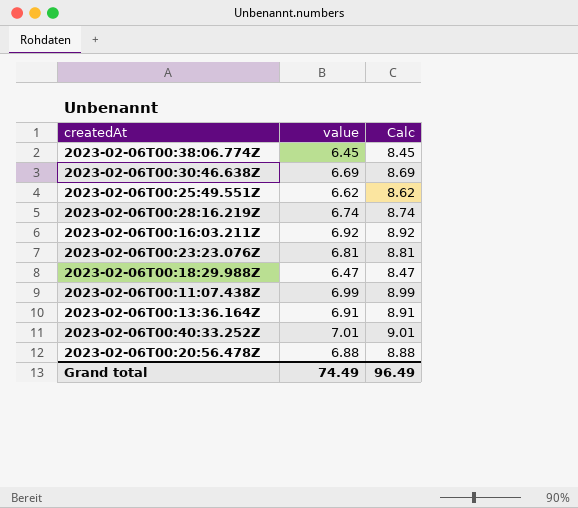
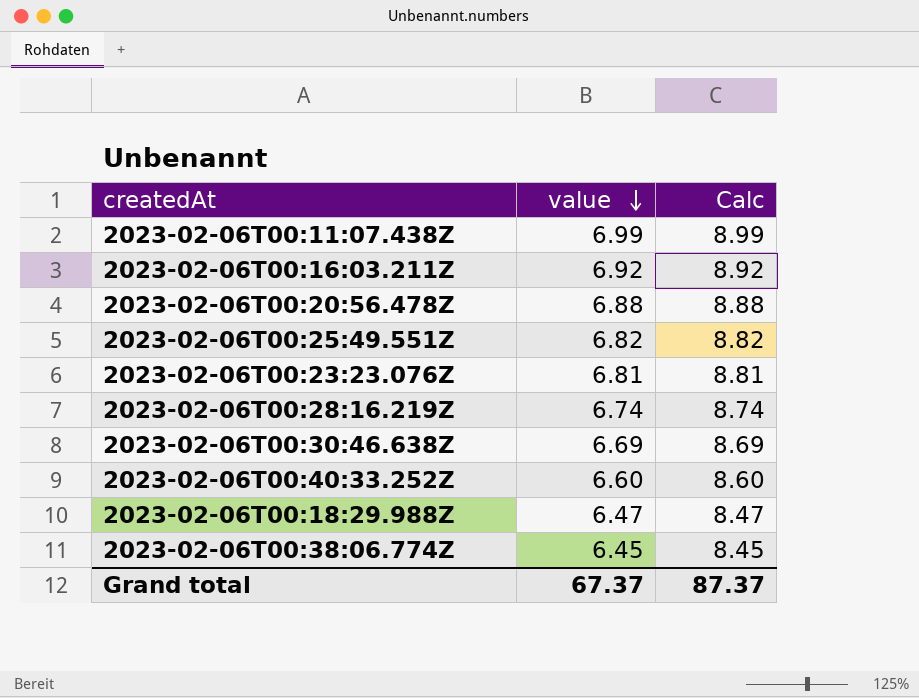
row order: none -> value descending
row 2023-02-06T00:13:36.164Z: 6.91 | 8.91 -> none
2023-02-06T00:25:49.551Z | value: 6.62 -> 6.82
2023-02-06T00:25:49.551Z | Calc: 8.62 -> 8.82
2023-02-06T00:40:33.252Z | value: 7.01 -> 6.60
2023-02-06T00:40:33.252Z | Calc: 9.01 -> 8.60
Grand total | value: 74.49 -> 67.37
Grand total | Calc: 96.49 -> 87.37

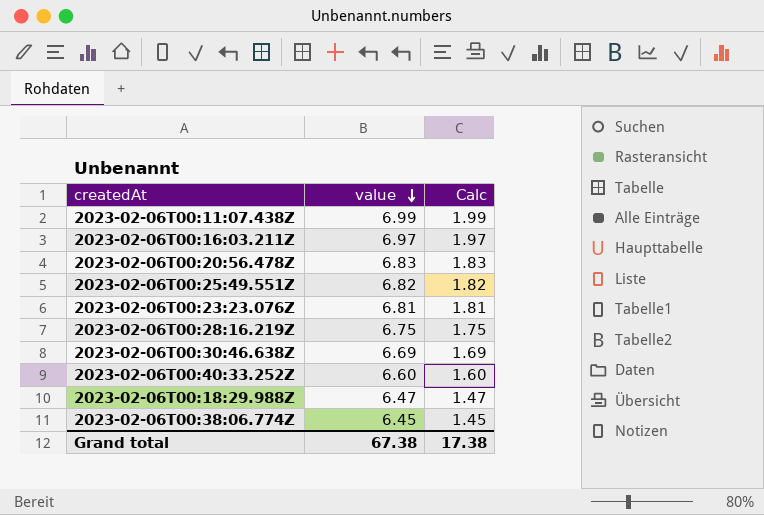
column Calc | formula: [value] + 2 -> [value] - 5
2023-02-06T00:16:03.211Z | value: 6.92 -> 6.97
2023-02-06T00:20:56.478Z | value: 6.88 -> 6.83
2023-02-06T00:28:16.219Z | value: 6.74 -> 6.75
Grand total | value: 67.37 -> 67.38
Grand total | Calc: 87.37 -> 17.38

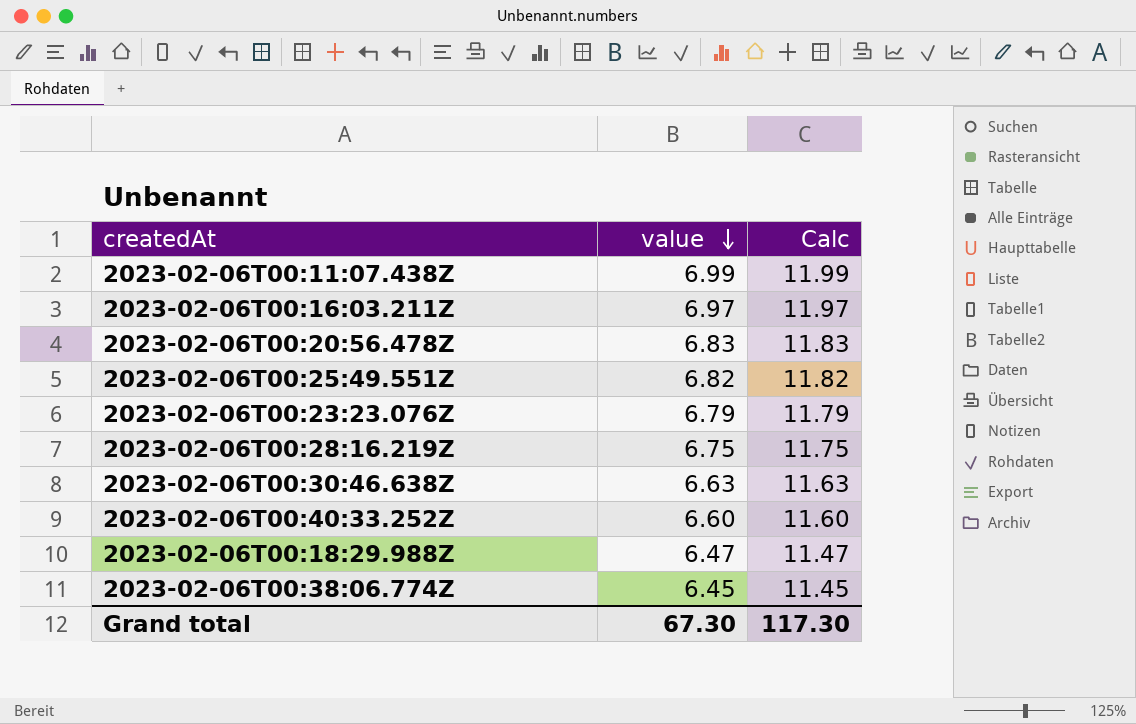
column Calc | formula: [value] - 5 -> [value] + 5
2023-02-06T00:23:23.076Z | value: 6.81 -> 6.79
2023-02-06T00:30:46.638Z | value: 6.69 -> 6.63
Grand total | value: 67.38 -> 67.30
Grand total | Calc: 17.38 -> 117.30

